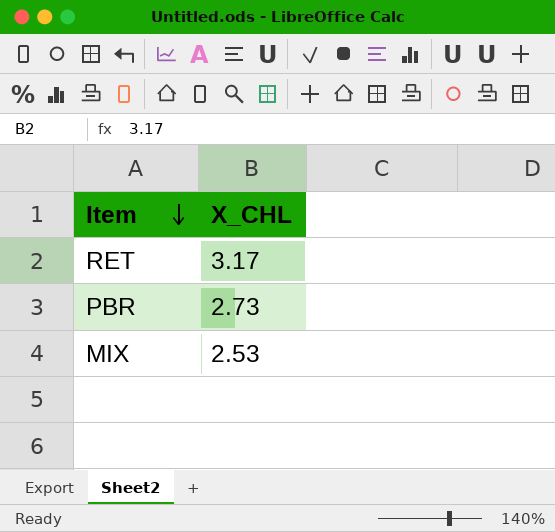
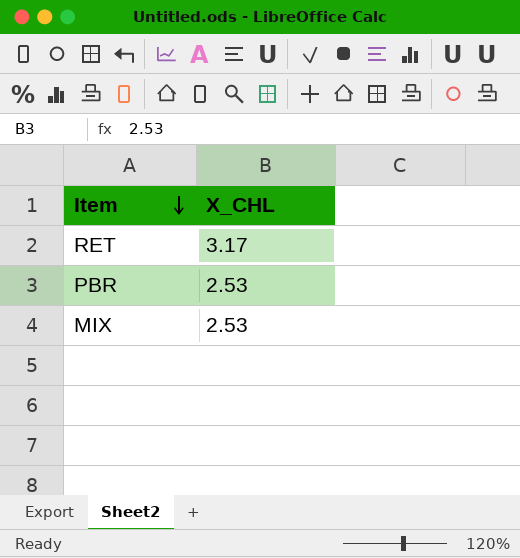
PBR | X_CHL: 2.73 -> 2.53

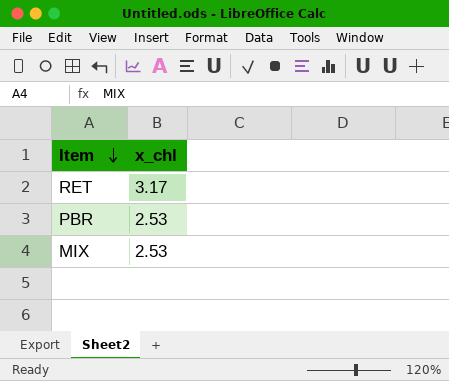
column name: X_CHL -> x_chl

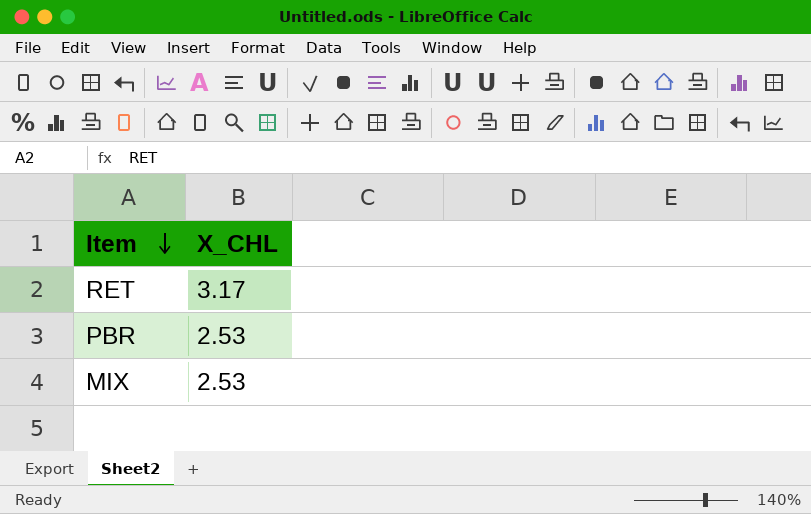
column name: x_chl -> X_CHL

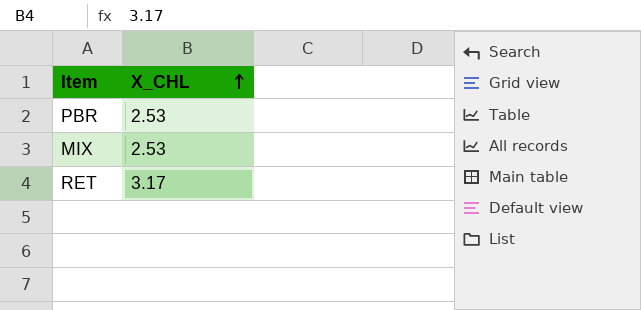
row order: Item descending -> X_CHL ascending

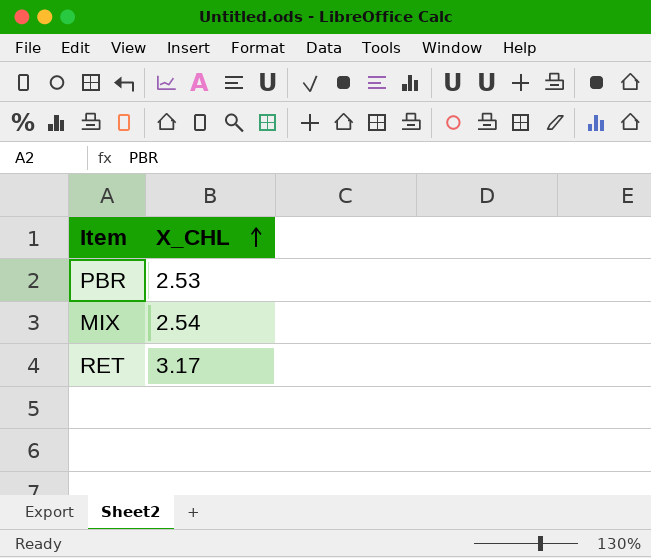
MIX | X_CHL: 2.53 -> 2.54

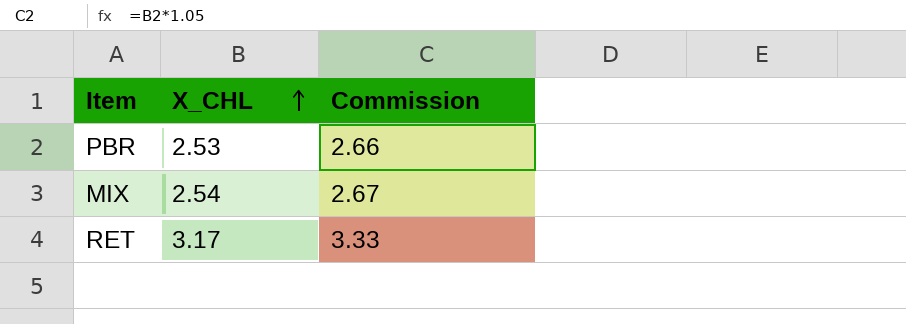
column Commission | formula: none -> [X_CHL] * 1.05

